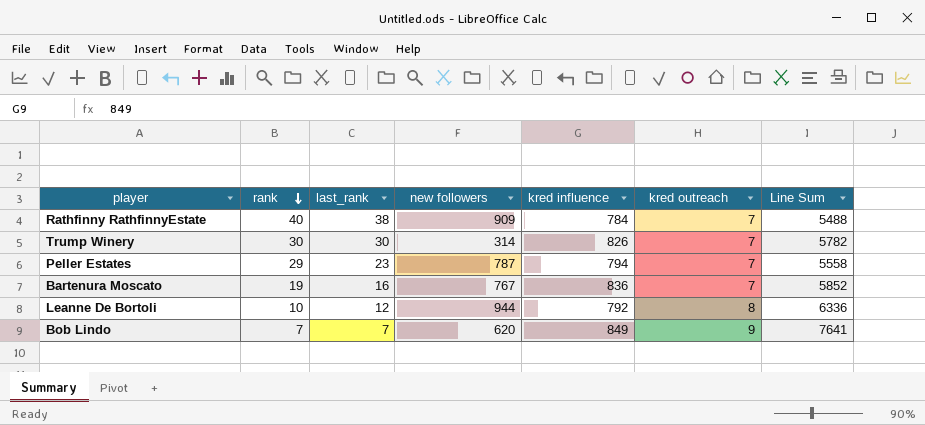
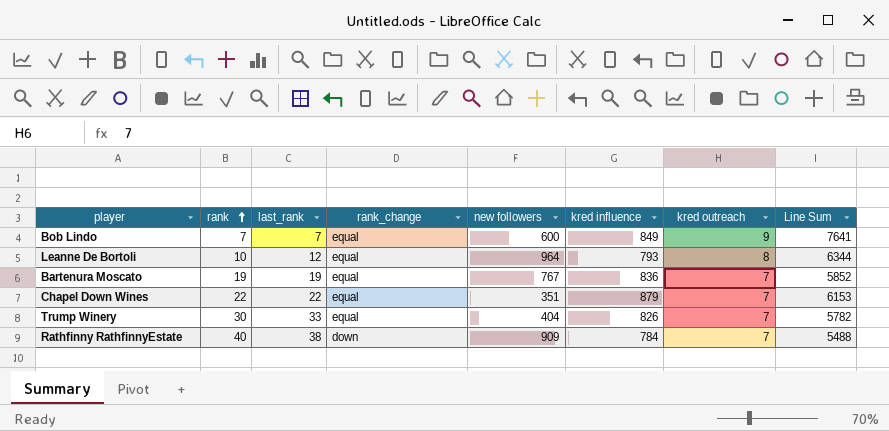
row order: rank descending -> rank ascending
column rank_change | position: none -> 4
row Peller Estates: 29 | 23 | 787 | 794 | 7 | 5558 -> none
Bob Lindo | new followers: 620 -> 600
Leanne De Bortoli | new followers: 944 -> 964
Leanne De Bortoli | kred influence: 792 -> 793
Leanne De Bortoli | Line Sum: 6336 -> 6344
Bartenura Moscato | last_rank: 16 -> 19
row Chapel Down Wines: none -> 22 | 22 | equal | 351 | 879 | 7 | 6153
Trump Winery | last_rank: 30 -> 33
Trump Winery | new followers: 314 -> 404

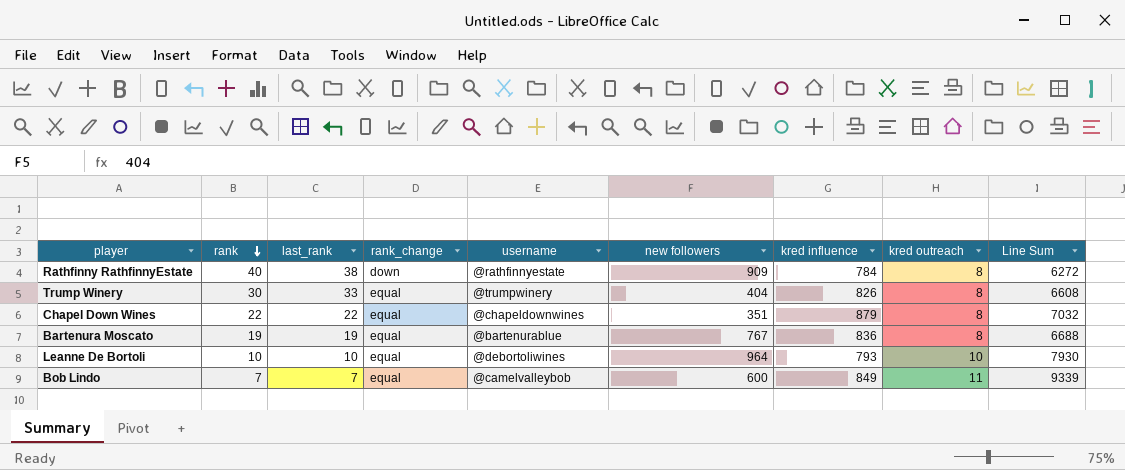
row order: rank ascending -> rank descending
column username | position: none -> 5
Rathfinny RathfinnyEstate | kred outreach: 7 -> 8
Rathfinny RathfinnyEstate | Line Sum: 5488 -> 6272
Trump Winery | kred outreach: 7 -> 8
Trump Winery | Line Sum: 5782 -> 6608
Chapel Down Wines | kred outreach: 7 -> 8
Chapel Down Wines | Line Sum: 6153 -> 7032
Bartenura Moscato | kred outreach: 7 -> 8
Bartenura Moscato | Line Sum: 5852 -> 6688
Leanne De Bortoli | last_rank: 12 -> 10
Leanne De Bortoli | kred outreach: 8 -> 10
Leanne De Bortoli | Line Sum: 6344 -> 7930
Bob Lindo | kred outreach: 9 -> 11
Bob Lindo | Line Sum: 7641 -> 9339

